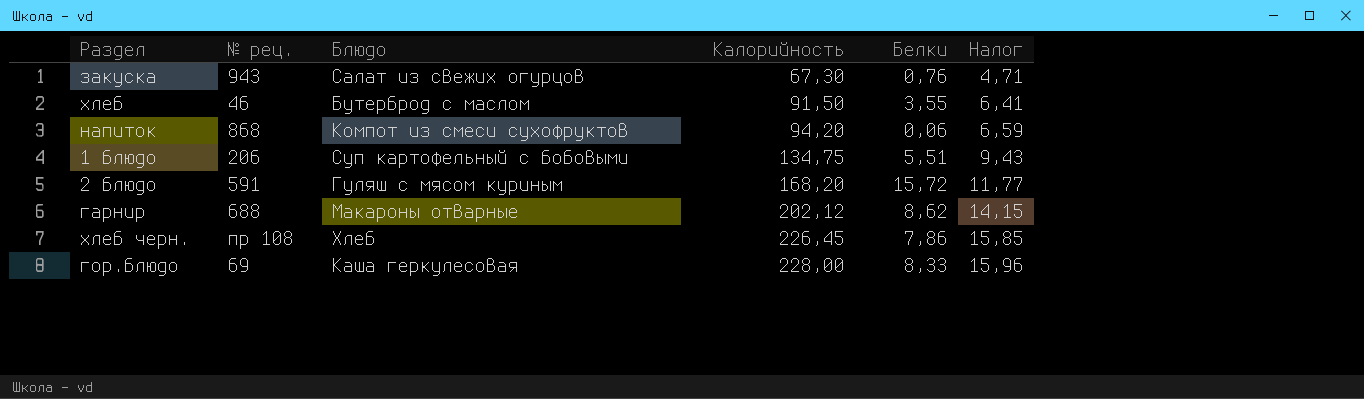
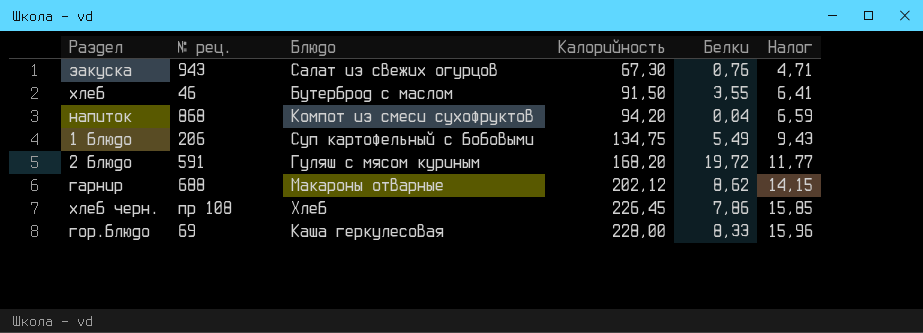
напиток | Белки: 0,06 -> 0,04
1 блюдо | Белки: 5,51 -> 5,49
2 блюдо | Белки: 15,72 -> 19,72

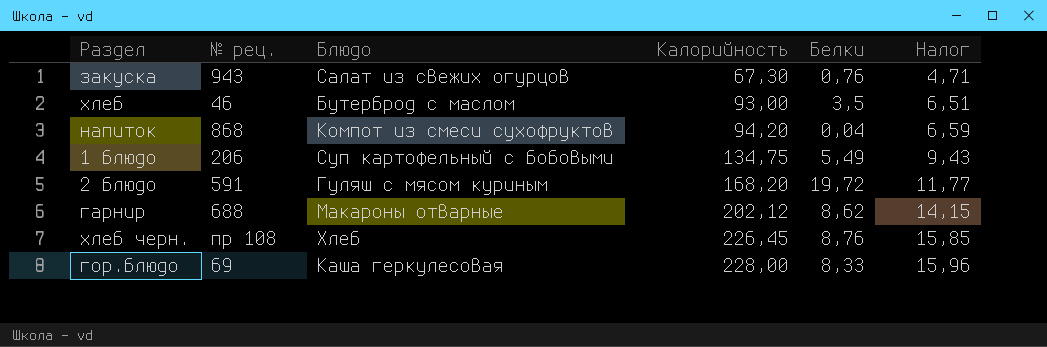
хлеб | Калорийность: 91,50 -> 93,00
хлеб | Белки: 3,55 -> 3,5
хлеб | Налог: 6,41 -> 6,51
хлеб черн. | Белки: 7,86 -> 8,76

